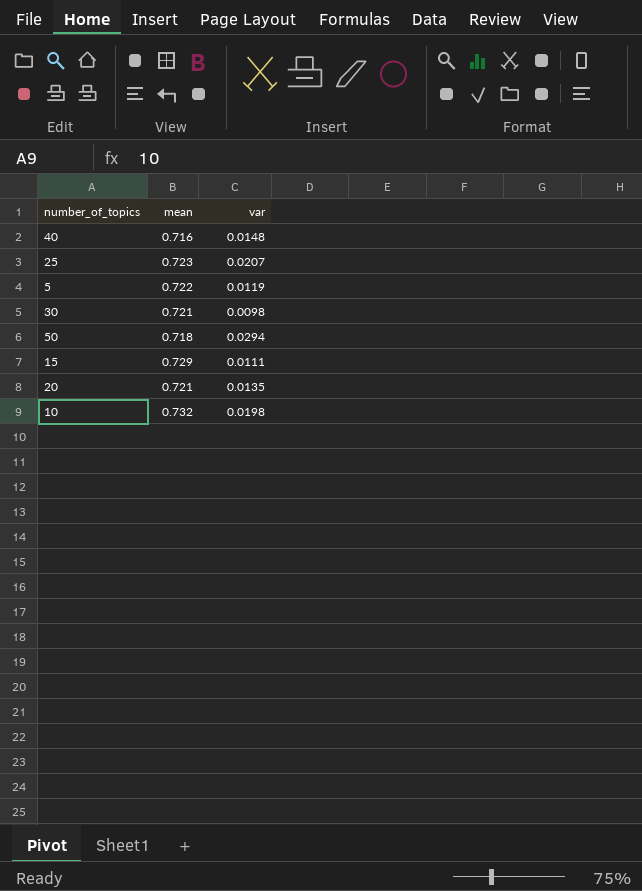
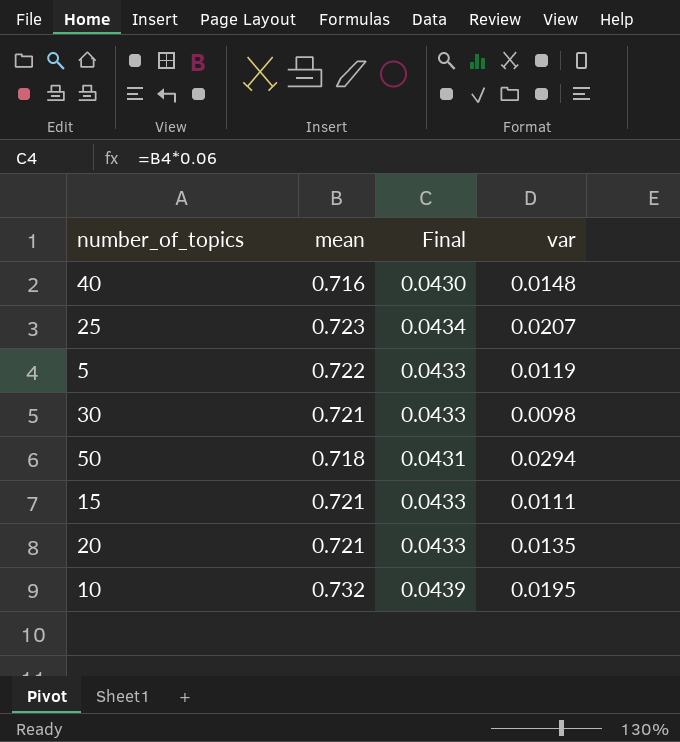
column Final | formula: none -> [mean] * 0.06
15 | mean: 0.729 -> 0.721
10 | var: 0.0198 -> 0.0195

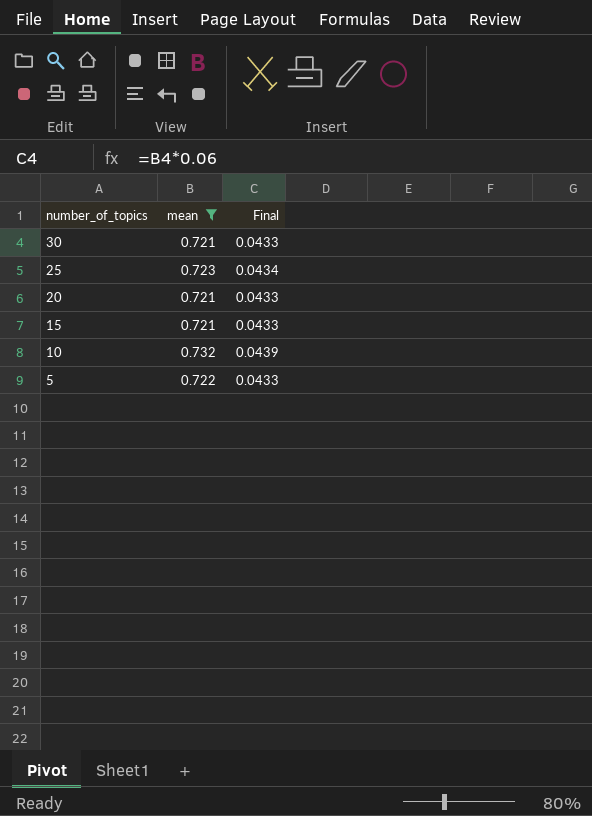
filter: none -> mean >= 0.721
row order: none -> number_of_topics descending
column var | position: 4 -> none

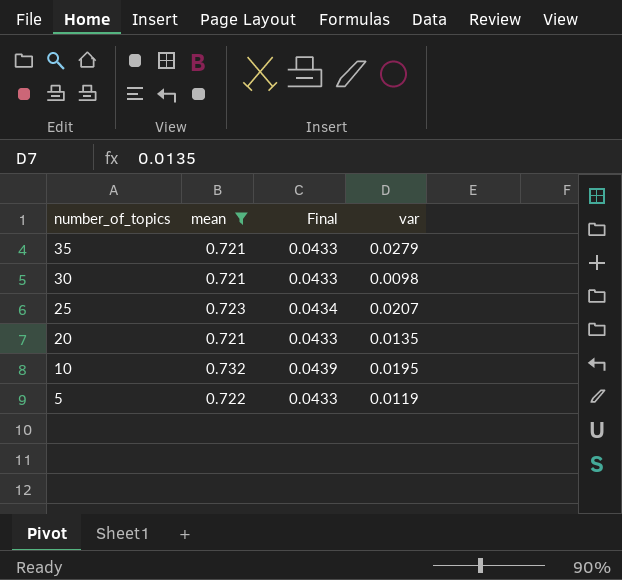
column var | position: none -> 4
row 15: 0.721 | 0.0433 -> none
row 35: none -> 0.721 | 0.0433 | 0.0279

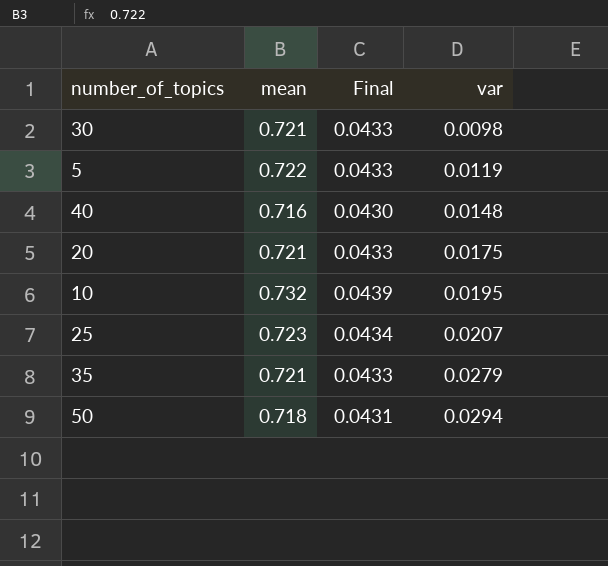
filter: mean >= 0.721 -> none
row order: number_of_topics descending -> var ascending
20 | var: 0.0135 -> 0.0175

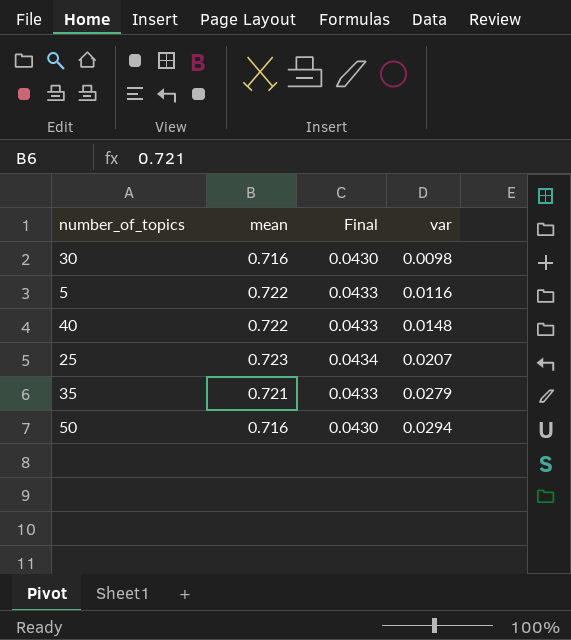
row 20: 0.721 | 0.0433 | 0.0175 -> none
row 10: 0.732 | 0.0439 | 0.0195 -> none
30 | mean: 0.721 -> 0.716
30 | Final: 0.0433 -> 0.0430
5 | var: 0.0119 -> 0.0116
40 | mean: 0.716 -> 0.722
40 | Final: 0.0430 -> 0.0433
50 | mean: 0.718 -> 0.716
50 | Final: 0.0431 -> 0.0430

